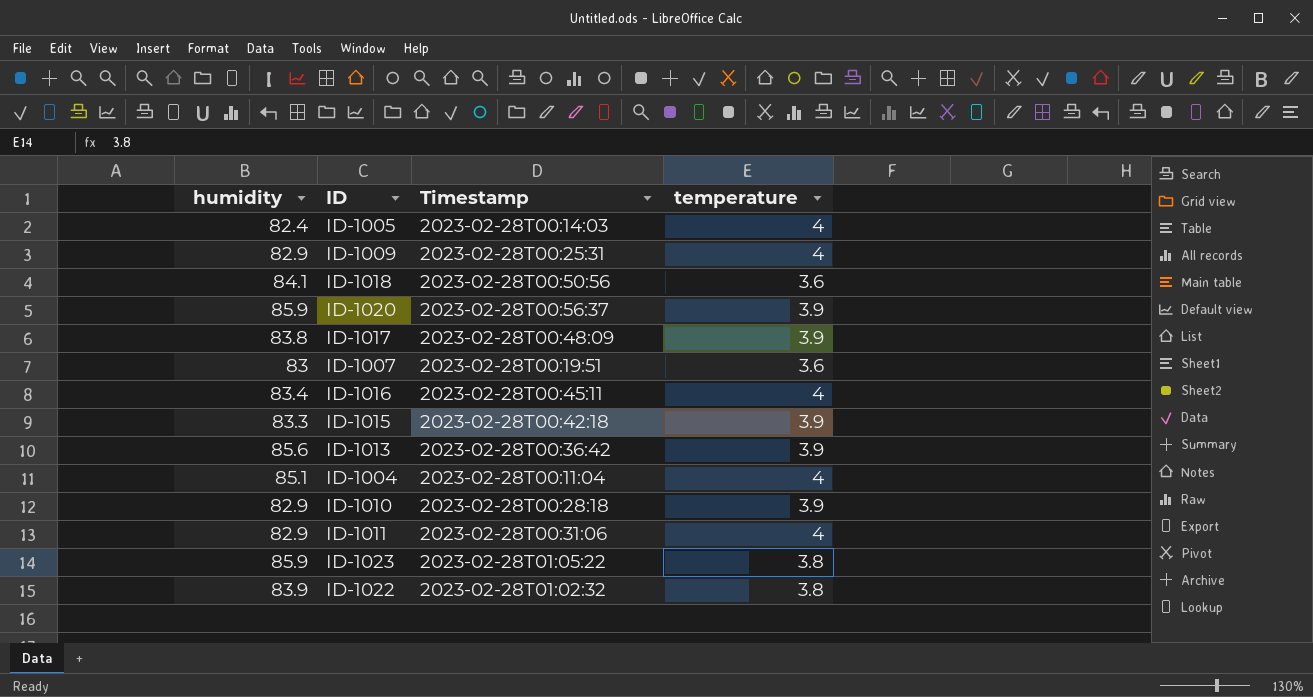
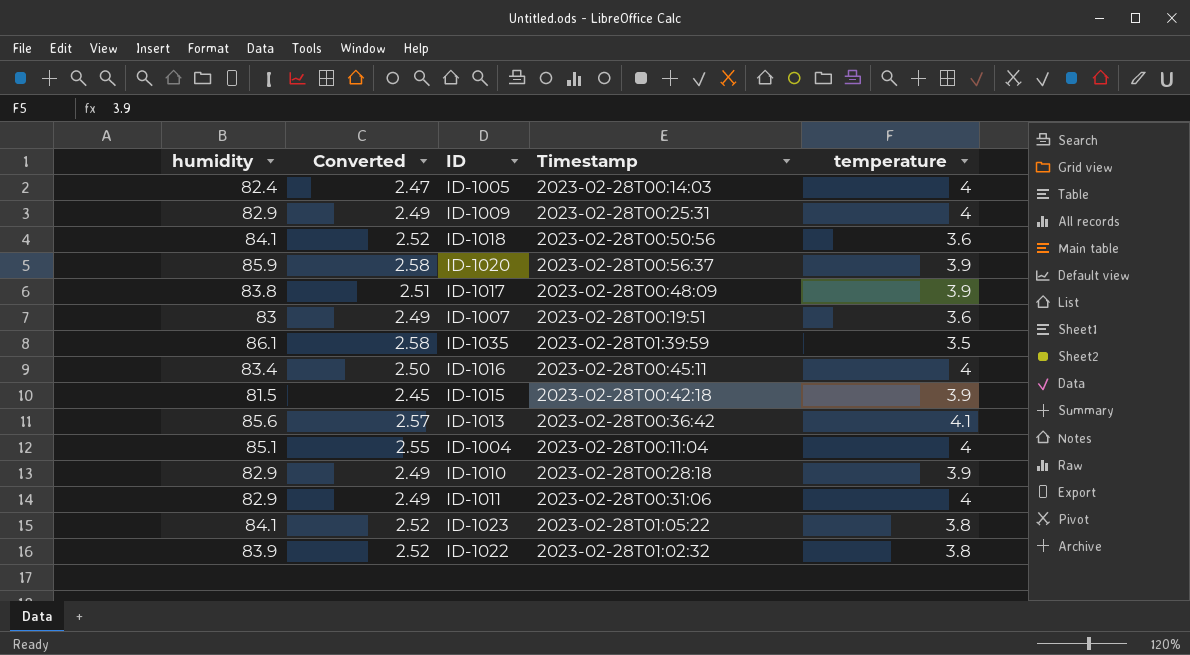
column Converted | formula: none -> [humidity] * 0.03
row ID-1035: none -> 86.1 | 2.58 | 2023-02-28T01:39:59 | 3.5
ID-1015 | humidity: 83.3 -> 81.5
ID-1013 | temperature: 3.9 -> 4.1
ID-1023 | humidity: 85.9 -> 84.1

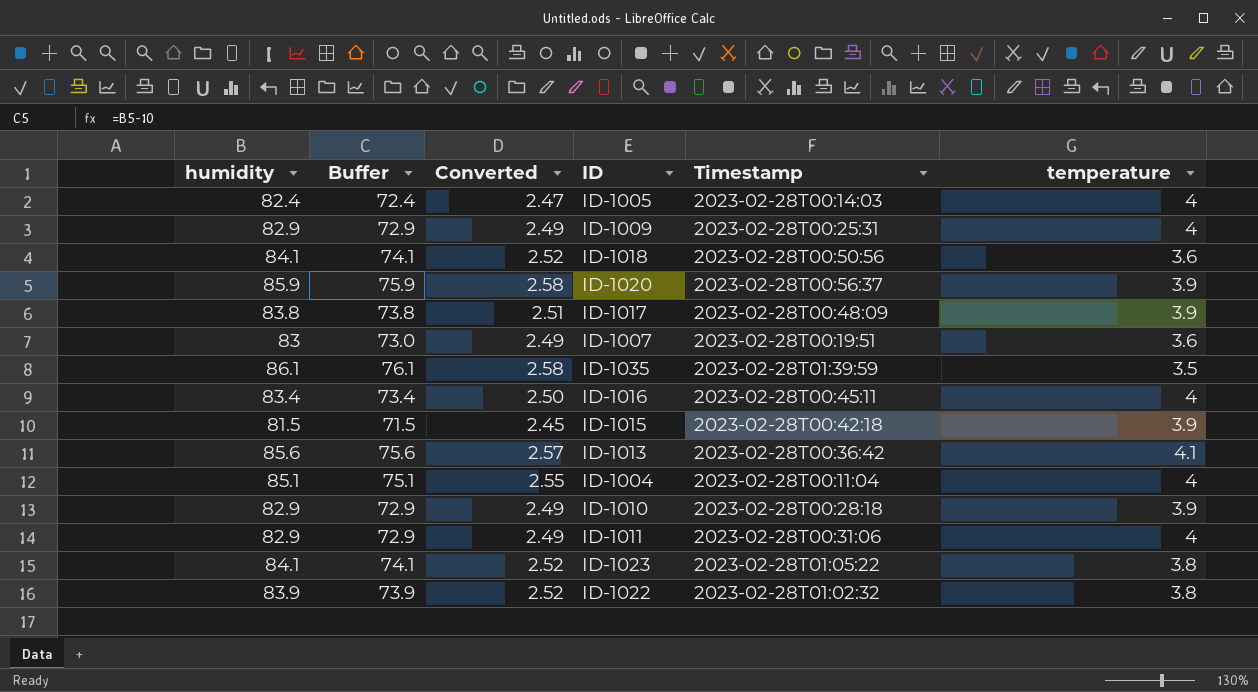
column Buffer | formula: none -> [humidity] - 10

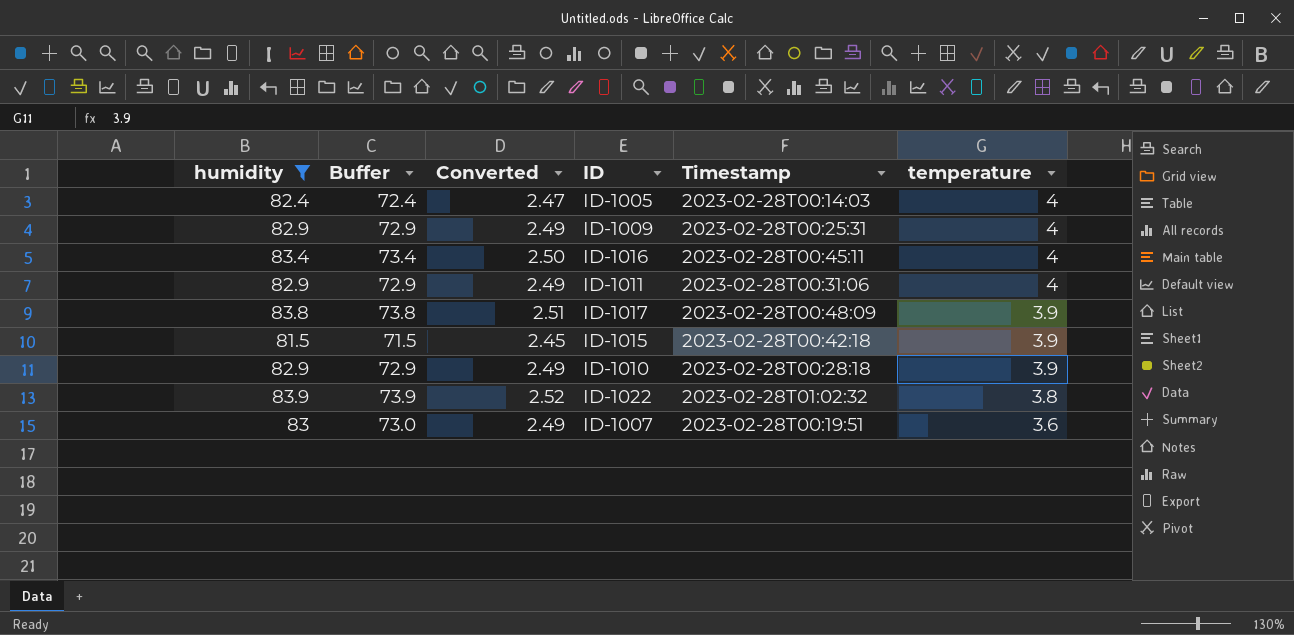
filter: none -> humidity <= 83.9
row order: none -> temperature descending

